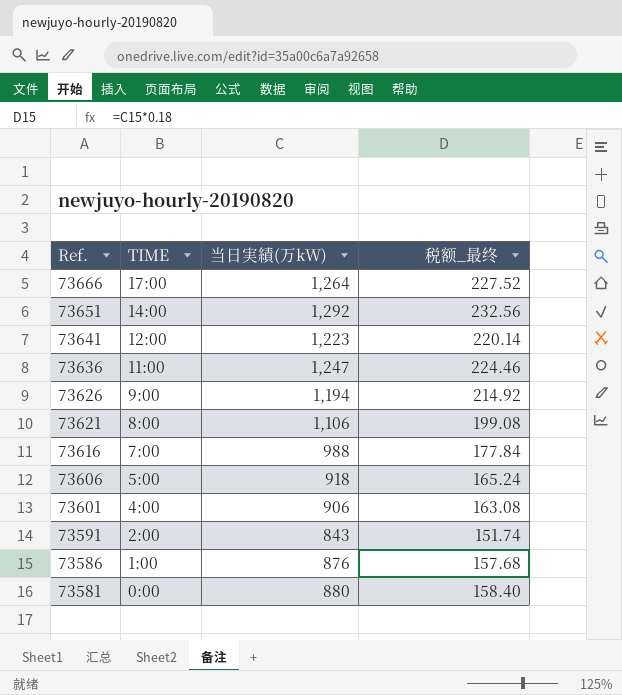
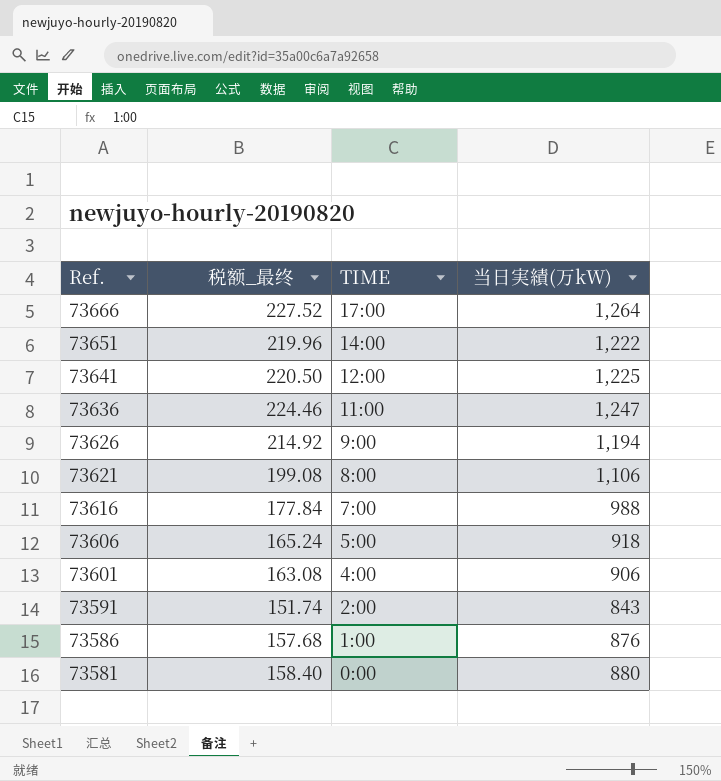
column 税额_最终 | position: 4 -> 2
73651 | 税额_最终: 232.56 -> 219.96
73651 | 当日実績(万kW): 1,292 -> 1,222
73641 | 税额_最终: 220.14 -> 220.50
73641 | 当日実績(万kW): 1,223 -> 1,225

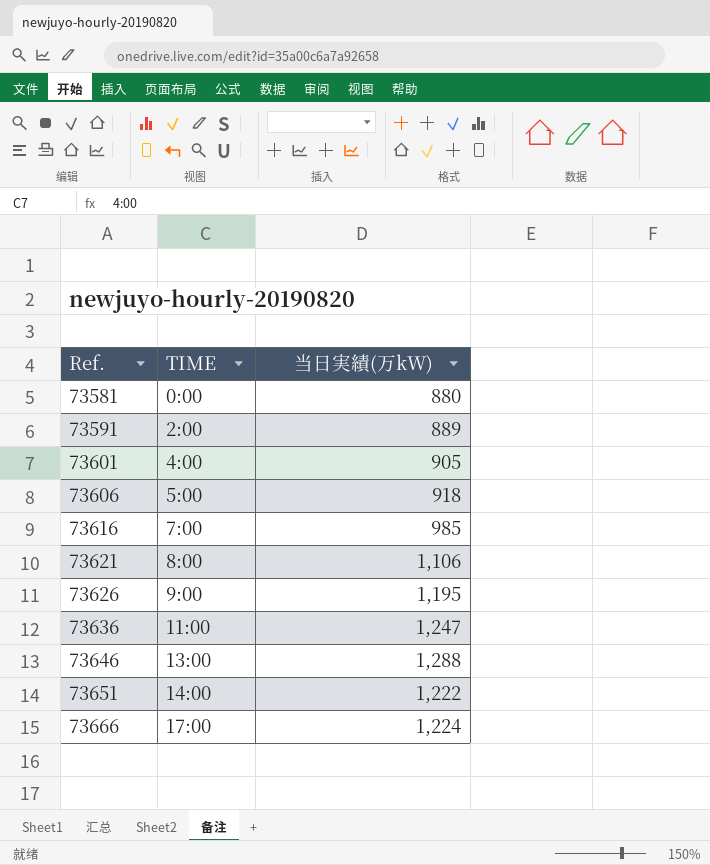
row order: Ref. descending -> Ref. ascending
column 税额_最终 | formula: [当日実績(万kW)] * 0.18 -> none
row 73641: 220.50 | 12:00 | 1,225 -> none
row 73586: 157.68 | 1:00 | 876 -> none
73591 | 当日実績(万kW): 843 -> 889
73601 | 当日実績(万kW): 906 -> 905
73616 | 当日実績(万kW): 988 -> 985
73626 | 当日実績(万kW): 1,194 -> 1,195
row 73646: none -> 13:00 | 1,288
73666 | 当日実績(万kW): 1,264 -> 1,224

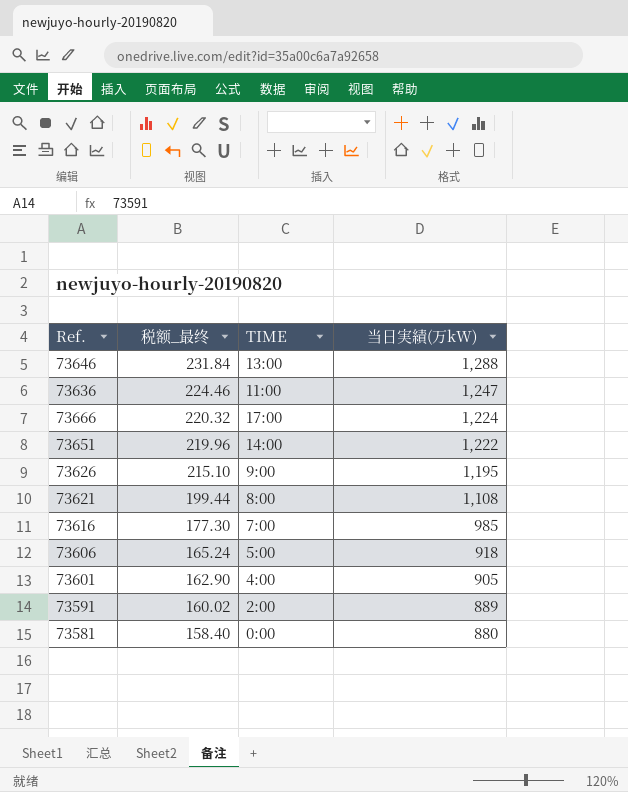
row order: Ref. ascending -> 税额_最终 descending
column 税额_最终 | formula: none -> [当日実績(万kW)] * 0.18
73621 | 当日実績(万kW): 1,106 -> 1,108

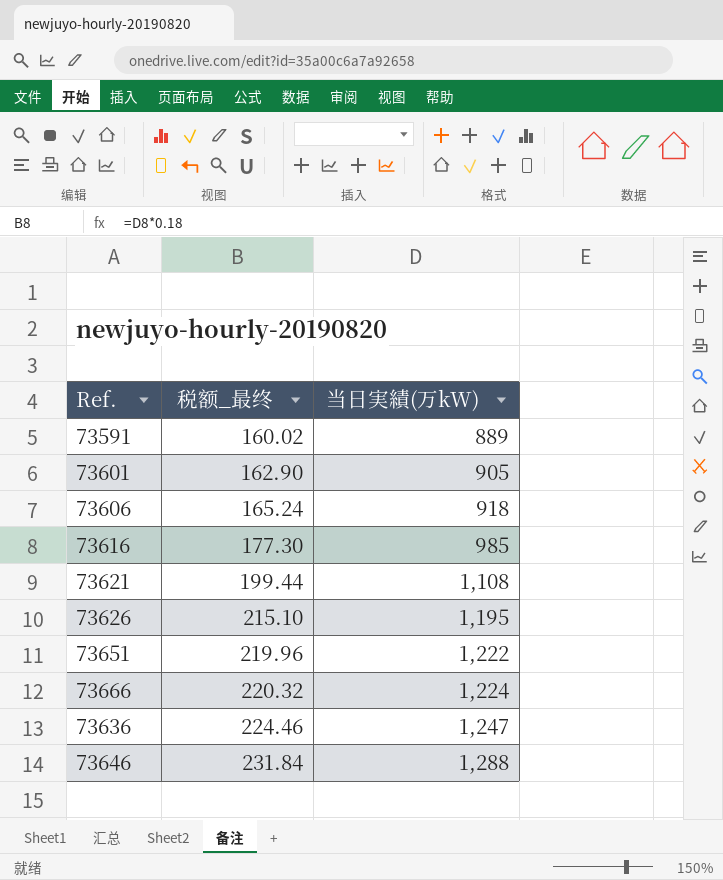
row order: 税额_最终 descending -> 税额_最终 ascending
column TIME | position: 3 -> none
row 73581: 158.40 | 0:00 | 880 -> none

